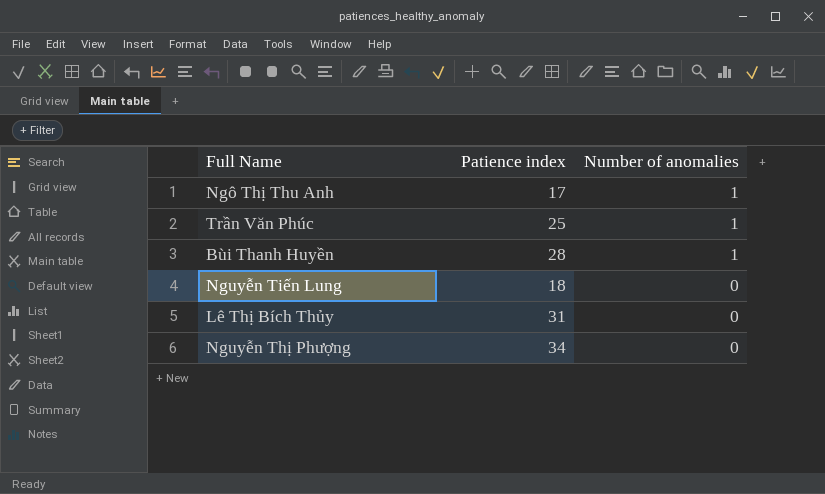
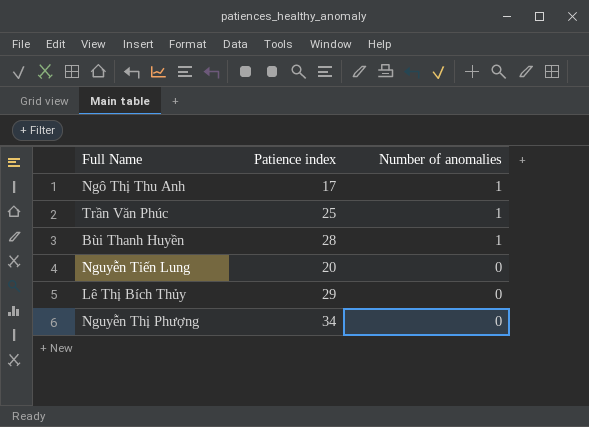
Nguyễn Tiến Lung | Patience index: 18 -> 20
Lê Thị Bích Thủy | Patience index: 31 -> 29

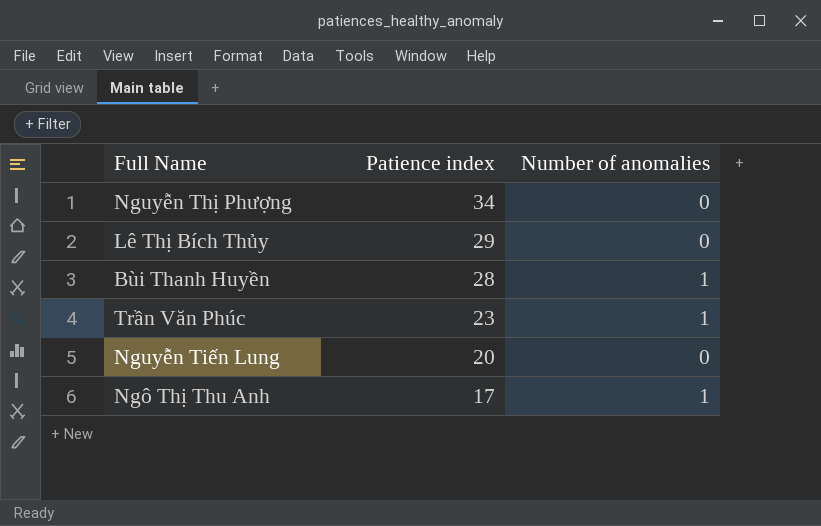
row order: Number of anomalies descending -> Patience index descending
Trần Văn Phúc | Patience index: 25 -> 23

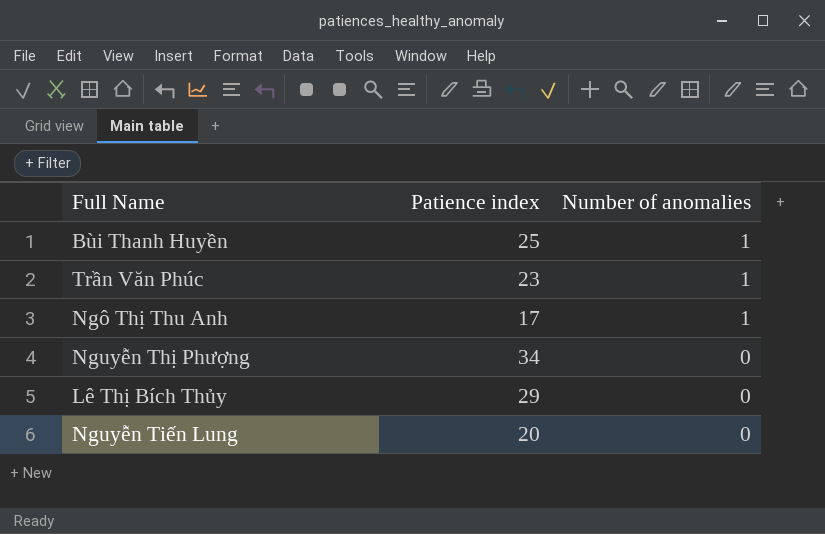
row order: Patience index descending -> Number of anomalies descending
Bùi Thanh Huyền | Patience index: 28 -> 25

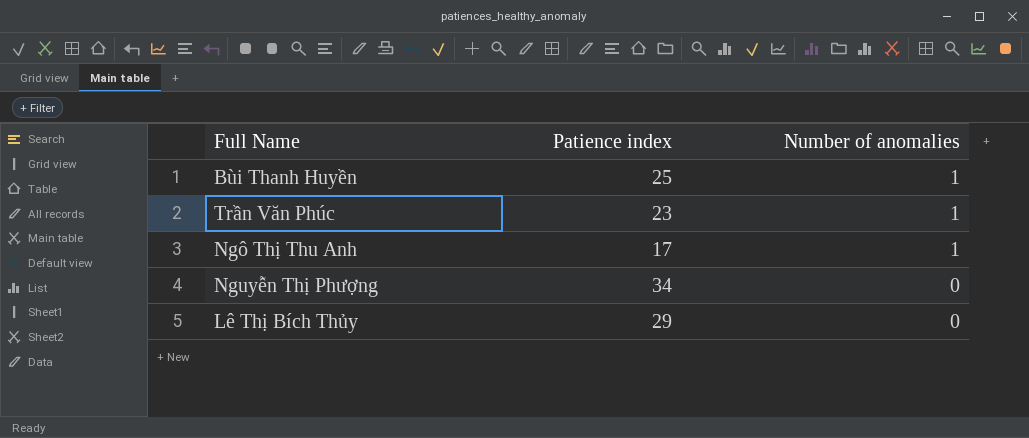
row Nguyễn Tiến Lung: 20 | 0 -> none

